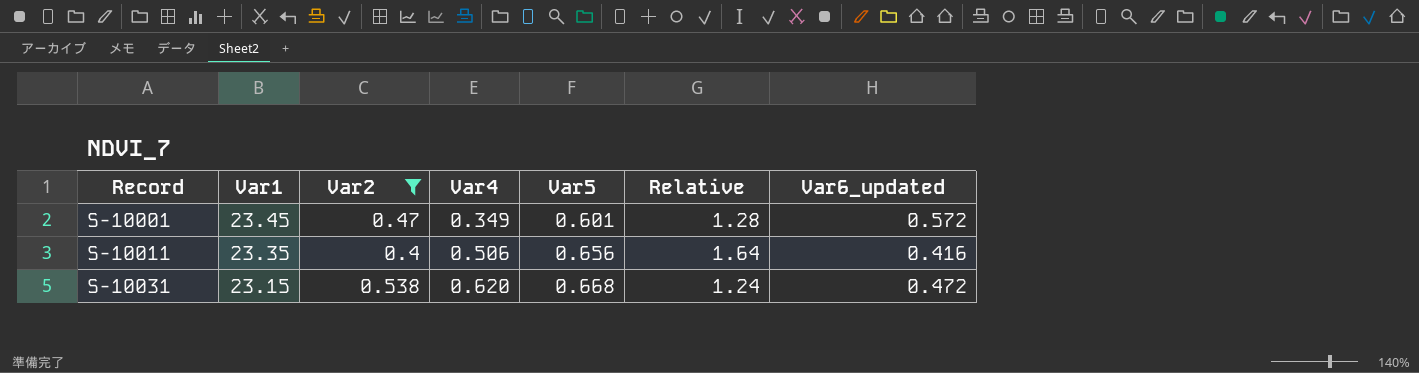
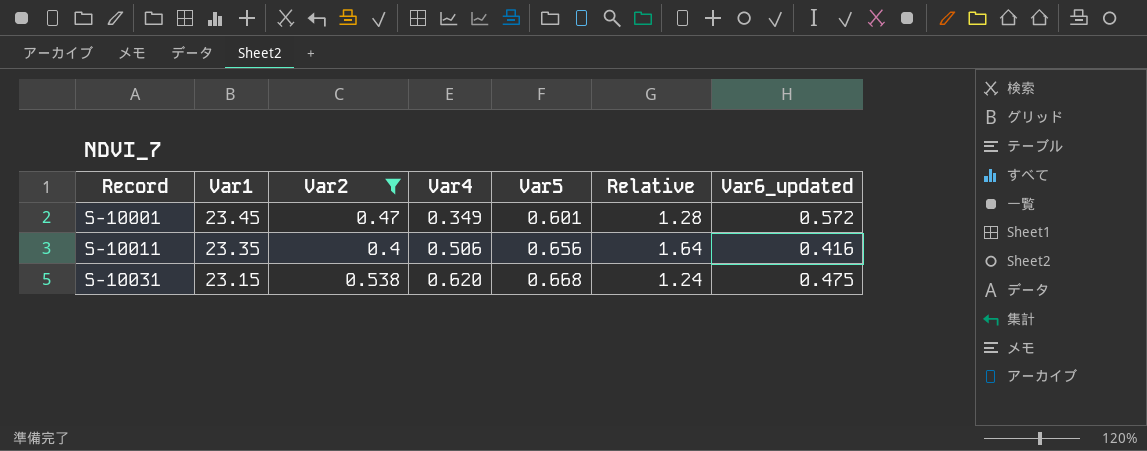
S-10031 | Var6_updated: 0.472 -> 0.475

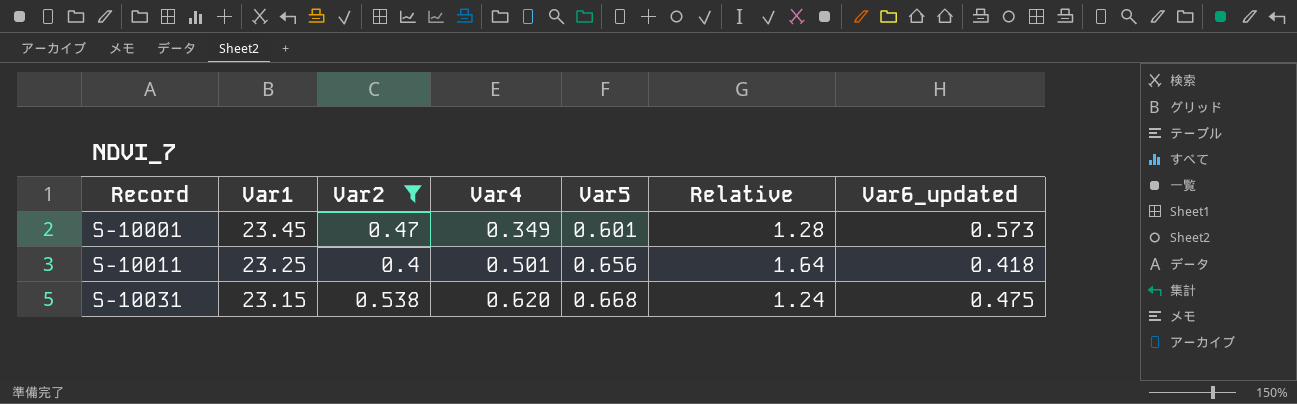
S-10001 | Var6_updated: 0.572 -> 0.573
S-10011 | Var1: 23.35 -> 23.25
S-10011 | Var4: 0.506 -> 0.501
S-10011 | Var6_updated: 0.416 -> 0.418

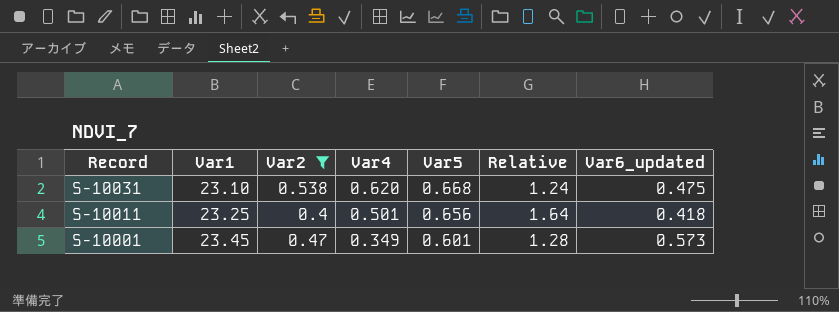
row order: Record ascending -> Record descending
S-10031 | Var1: 23.15 -> 23.10

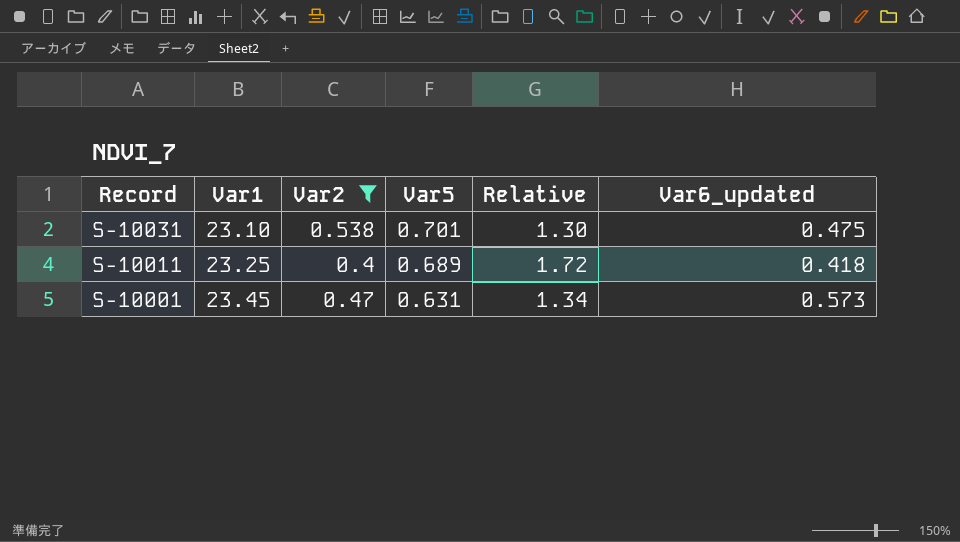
column Var4 | position: 4 -> none
S-10031 | Var5: 0.668 -> 0.701
S-10031 | Relative: 1.24 -> 1.30
S-10011 | Var5: 0.656 -> 0.689
S-10011 | Relative: 1.64 -> 1.72
S-10001 | Var5: 0.601 -> 0.631
S-10001 | Relative: 1.28 -> 1.34

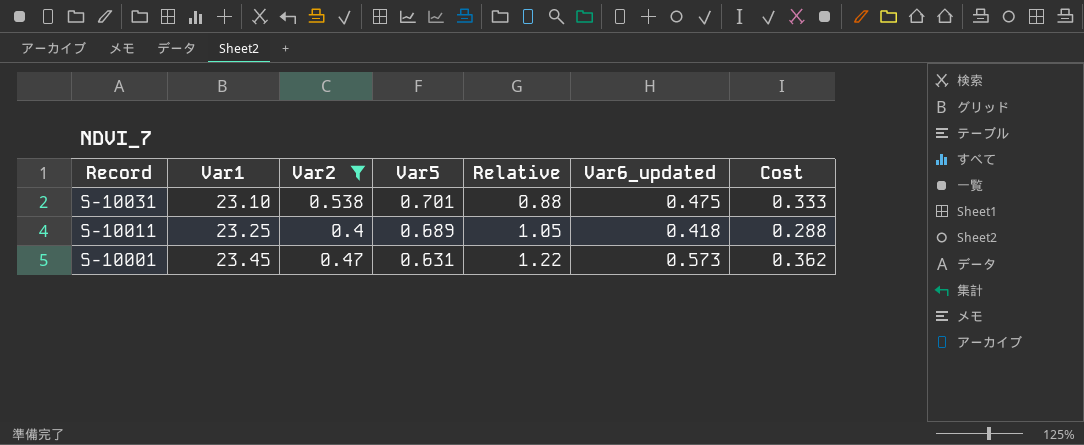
column Relative | formula: [Var5] / [Var2] -> [Var6_updated] / [Var2]
column Cost | formula: none -> [Var5] * [Var6_updated]

